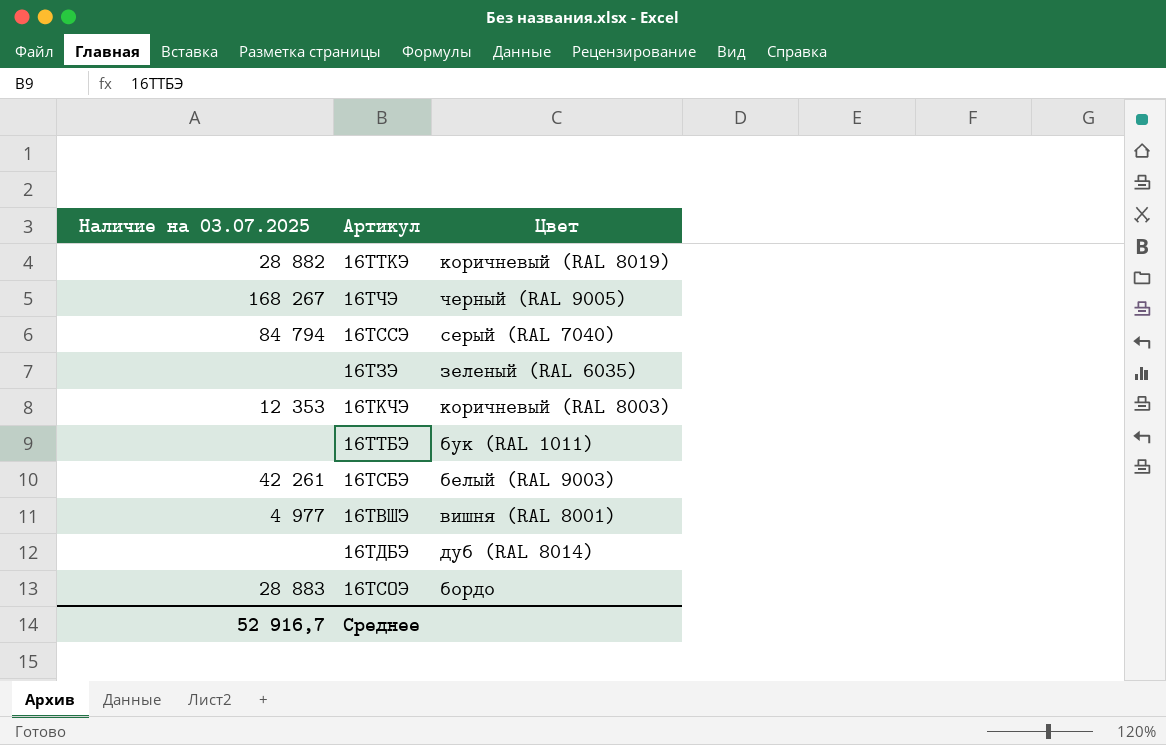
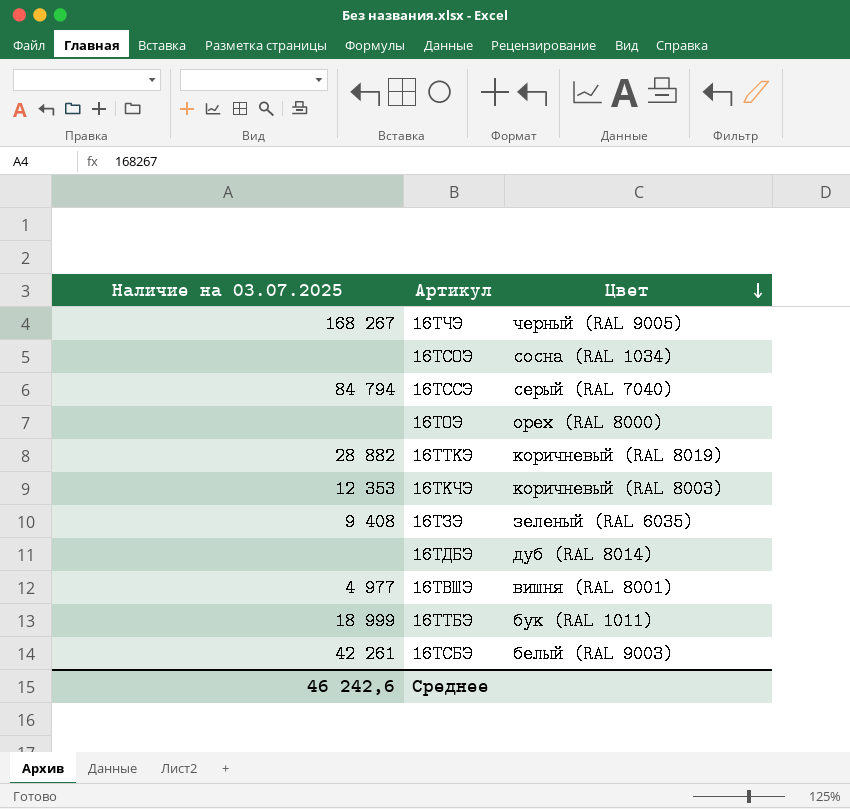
row order: none -> Цвет descending
16ТСОЭ | Наличие на 03.07.2025: 28 883 -> none
16ТСОЭ | Цвет: бордо -> сосна (RAL 1034)
row 16ТОЭ: none -> none | орех (RAL 8000)
16ТЗЭ | Наличие на 03.07.2025: none -> 9 408
16ТТБЭ | Наличие на 03.07.2025: none -> 18 999
Среднее | Наличие на 03.07.2025: 52 916,7 -> 46 242,6

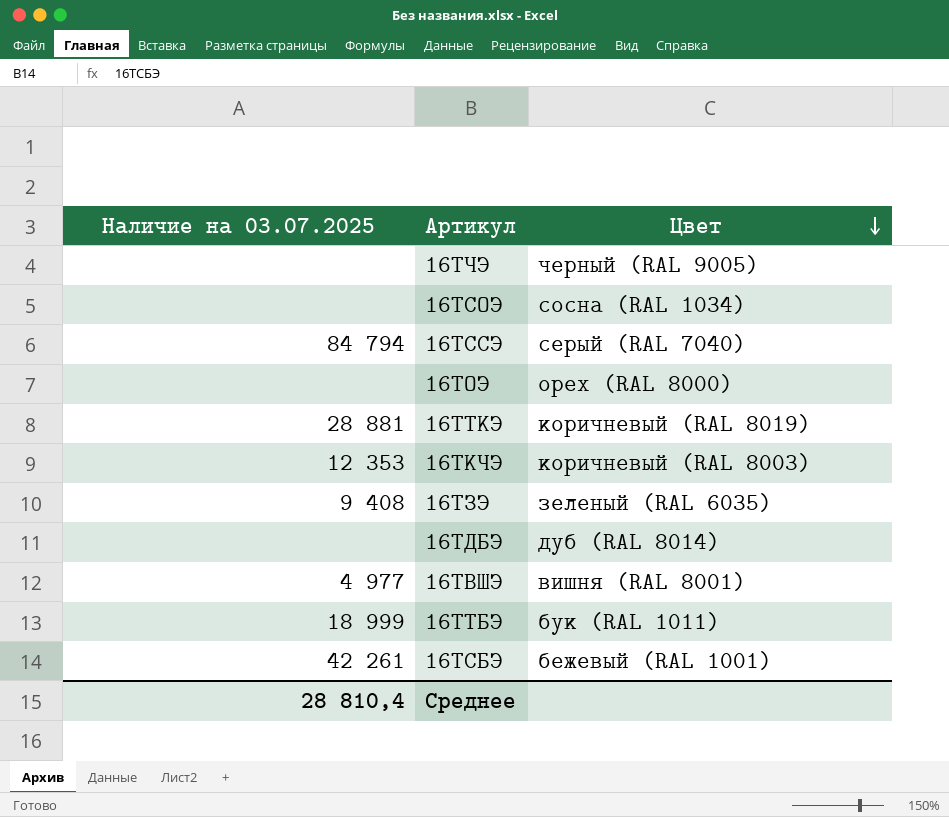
16ТЧЭ | Наличие на 03.07.2025: 168 267 -> none
16ТТКЭ | Наличие на 03.07.2025: 28 882 -> 28 881
16ТСБЭ | Цвет: белый (RAL 9003) -> бежевый (RAL 1001)
Среднее | Наличие на 03.07.2025: 46 242,6 -> 28 810,4

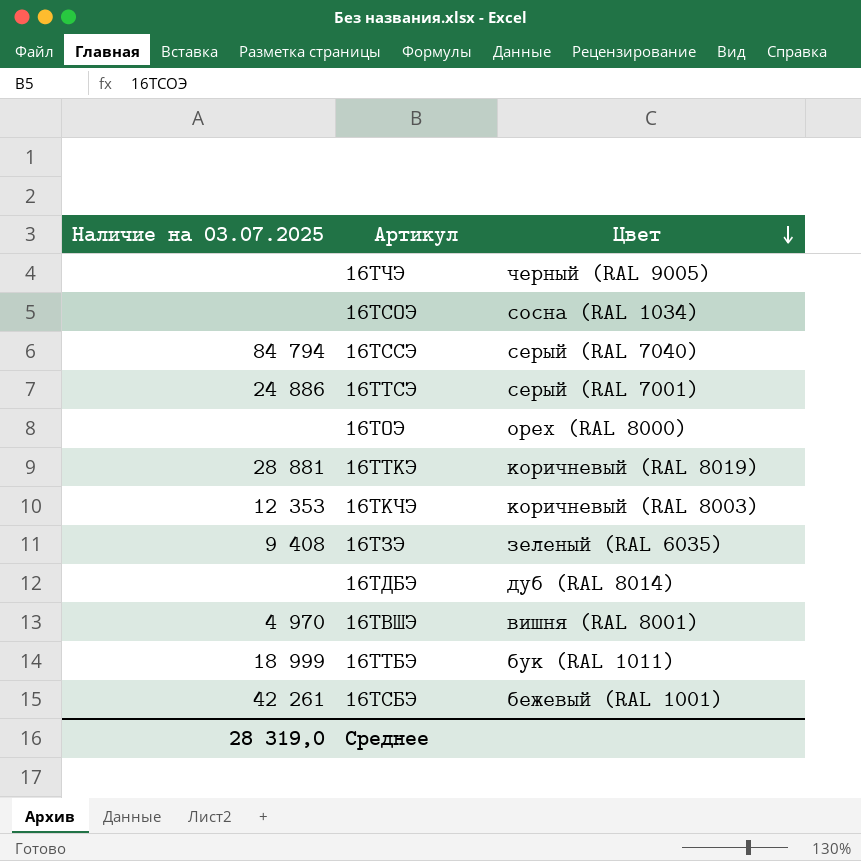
row 16ТТСЭ: none -> 24 886 | серый (RAL 7001)
16ТВШЭ | Наличие на 03.07.2025: 4 977 -> 4 970
Среднее | Наличие на 03.07.2025: 28 810,4 -> 28 319,0

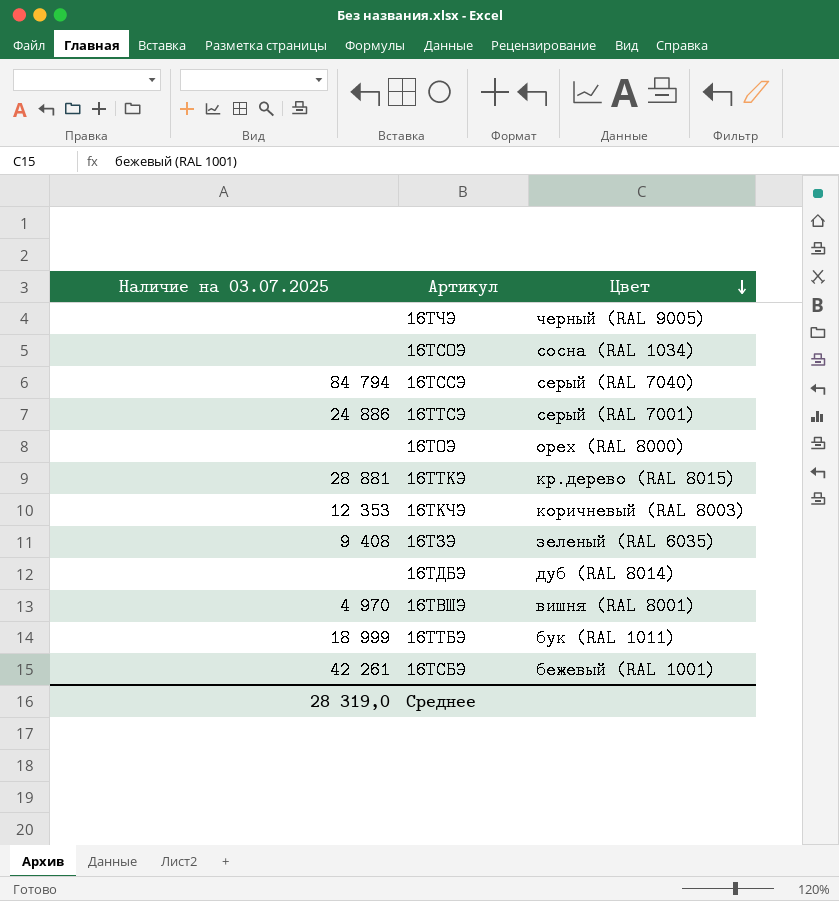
16ТТКЭ | Цвет: коричневый (RAL 8019) -> кр.дерево (RAL 8015)

